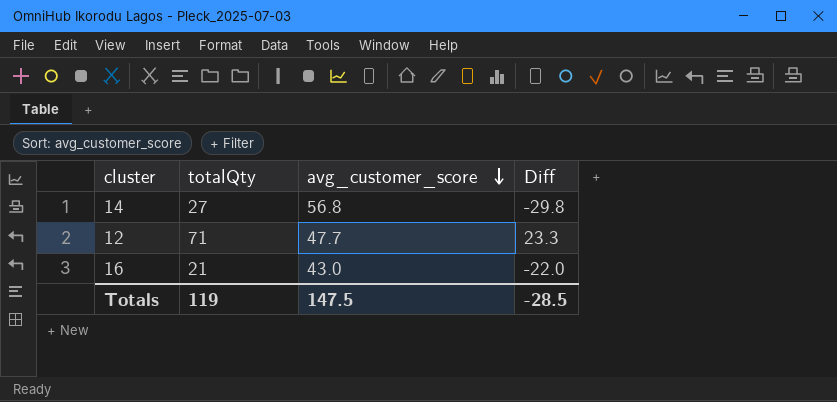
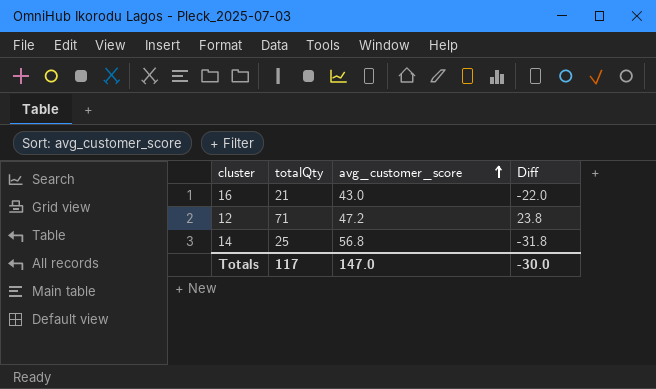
row order: avg_customer_score descending -> avg_customer_score ascending
12 | avg_customer_score: 47.7 -> 47.2
12 | Diff: 23.3 -> 23.8
14 | totalQty: 27 -> 25
14 | Diff: -29.8 -> -31.8
Totals | totalQty: 119 -> 117
Totals | avg_customer_score: 147.5 -> 147.0
Totals | Diff: -28.5 -> -30.0

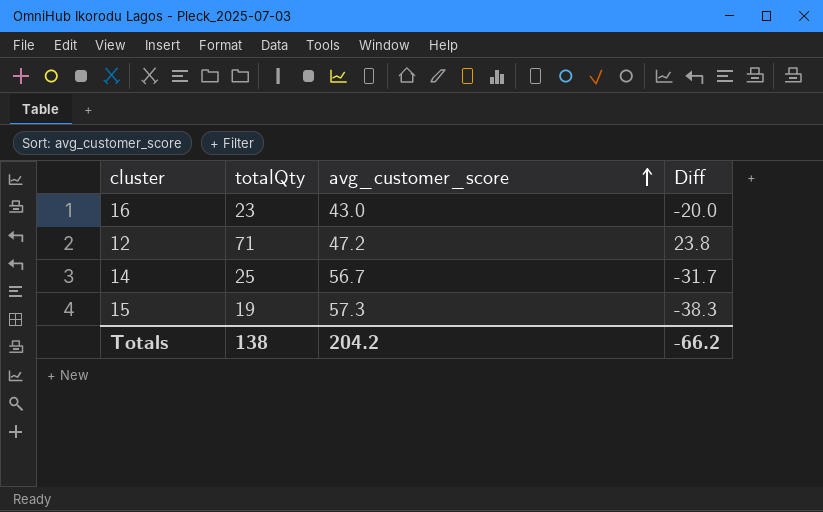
16 | totalQty: 21 -> 23
16 | Diff: -22.0 -> -20.0
14 | avg_customer_score: 56.8 -> 56.7
14 | Diff: -31.8 -> -31.7
row 15: none -> 19 | 57.3 | -38.3
Totals | totalQty: 117 -> 138
Totals | avg_customer_score: 147.0 -> 204.2
Totals | Diff: -30.0 -> -66.2

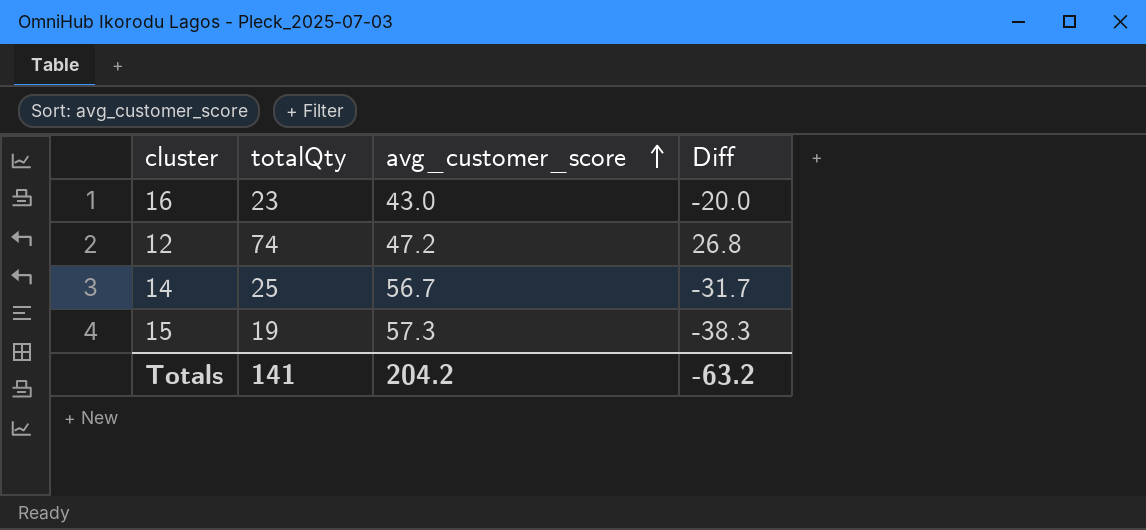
12 | totalQty: 71 -> 74
12 | Diff: 23.8 -> 26.8
Totals | totalQty: 138 -> 141
Totals | Diff: -66.2 -> -63.2

